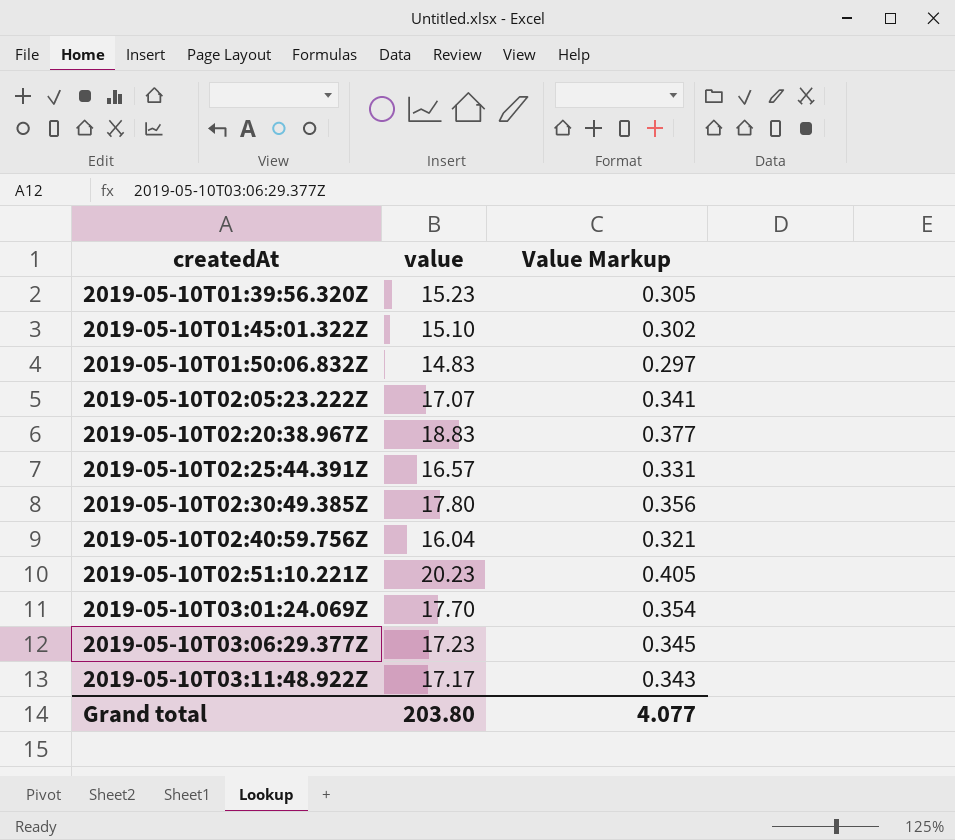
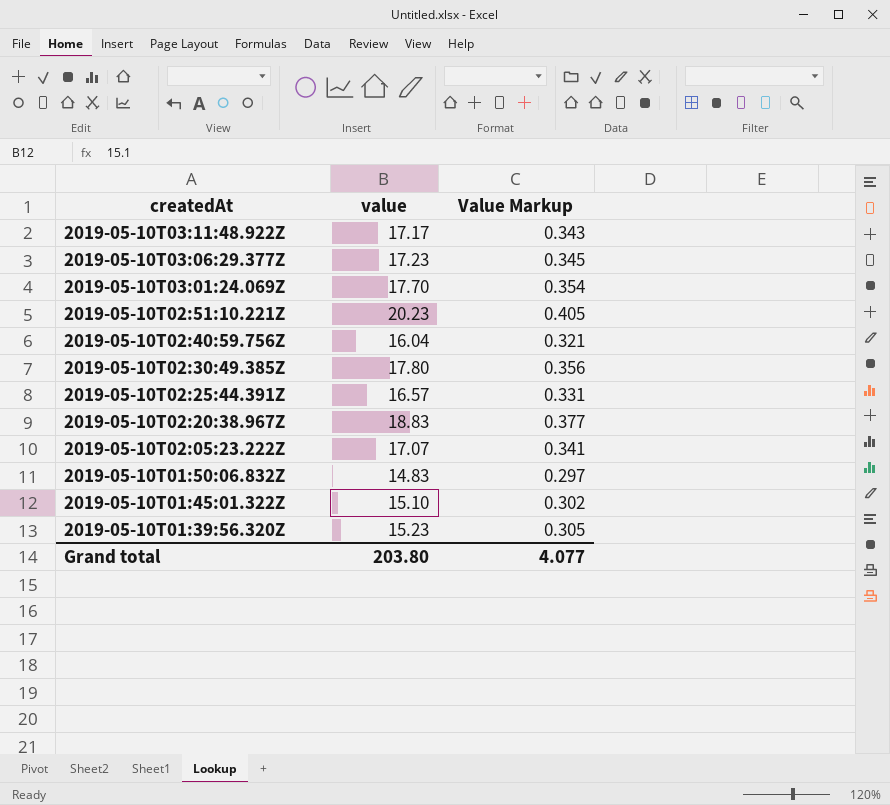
row order: createdAt ascending -> createdAt descending

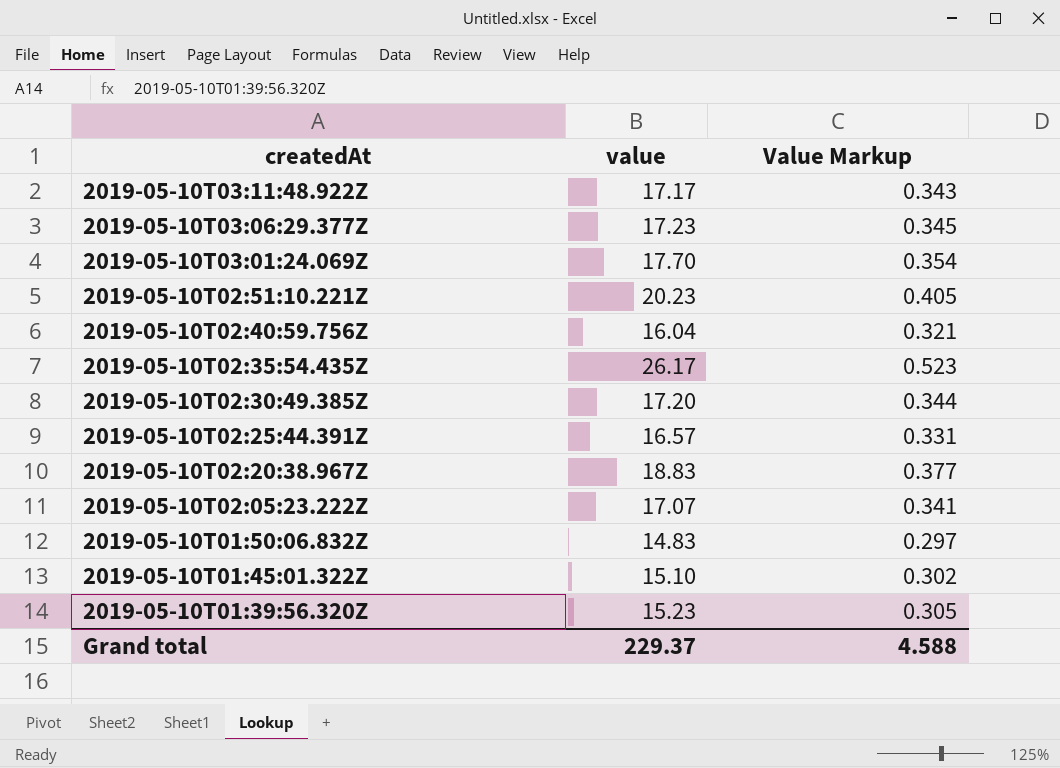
row 2019-05-10T02:35:54.435Z: none -> 26.17 | 0.523
2019-05-10T02:30:49.385Z | value: 17.80 -> 17.20
2019-05-10T02:30:49.385Z | Value Markup: 0.356 -> 0.344
Grand total | value: 203.80 -> 229.37
Grand total | Value Markup: 4.077 -> 4.588

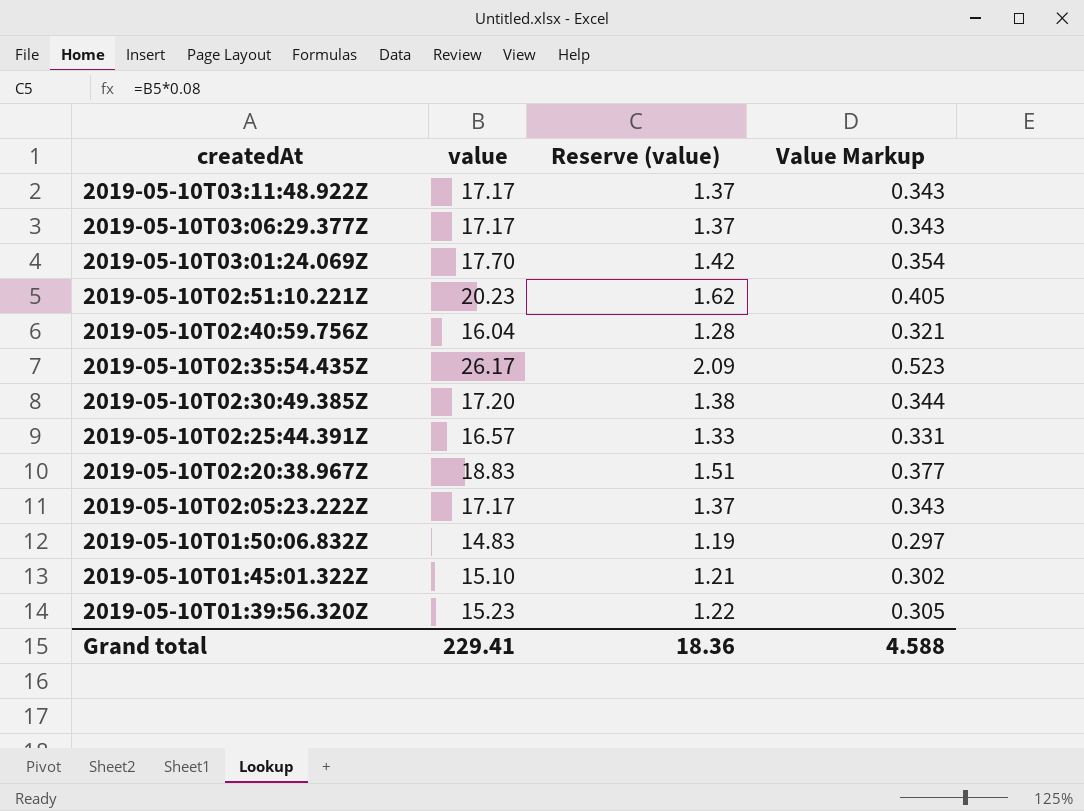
column Reserve (value) | formula: none -> [value] * 0.08
2019-05-10T03:06:29.377Z | value: 17.23 -> 17.17
2019-05-10T03:06:29.377Z | Value Markup: 0.345 -> 0.343
2019-05-10T02:05:23.222Z | value: 17.07 -> 17.17
2019-05-10T02:05:23.222Z | Value Markup: 0.341 -> 0.343
Grand total | value: 229.37 -> 229.41

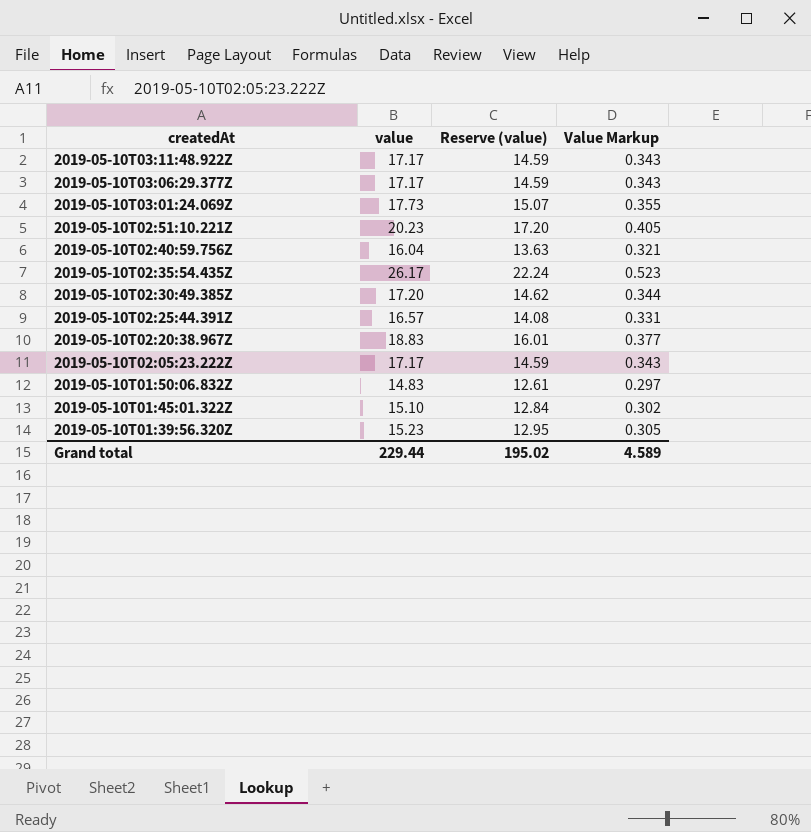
column Reserve (value) | formula: [value] * 0.08 -> [value] * 0.85
2019-05-10T03:01:24.069Z | value: 17.70 -> 17.73
2019-05-10T03:01:24.069Z | Value Markup: 0.354 -> 0.355
Grand total | value: 229.41 -> 229.44
Grand total | Reserve (value): 18.36 -> 195.02
Grand total | Value Markup: 4.588 -> 4.589

